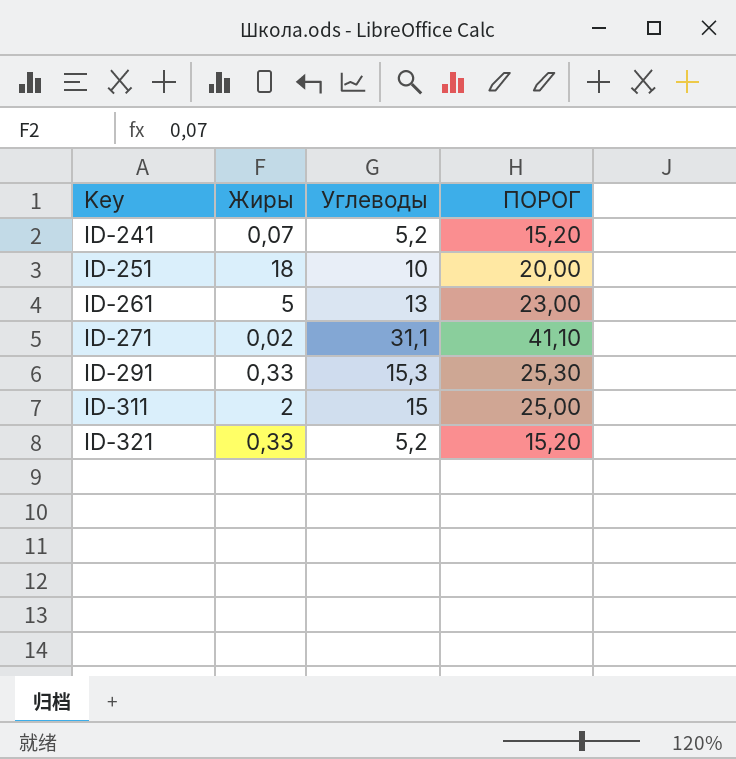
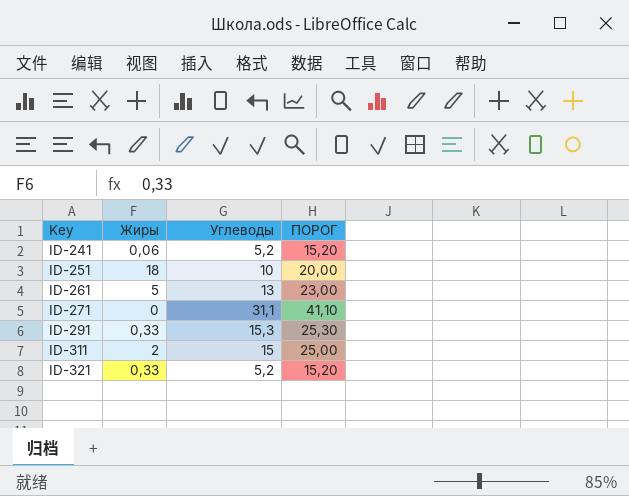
ID-241 | Жиры: 0,07 -> 0,06
ID-271 | Жиры: 0,02 -> 0

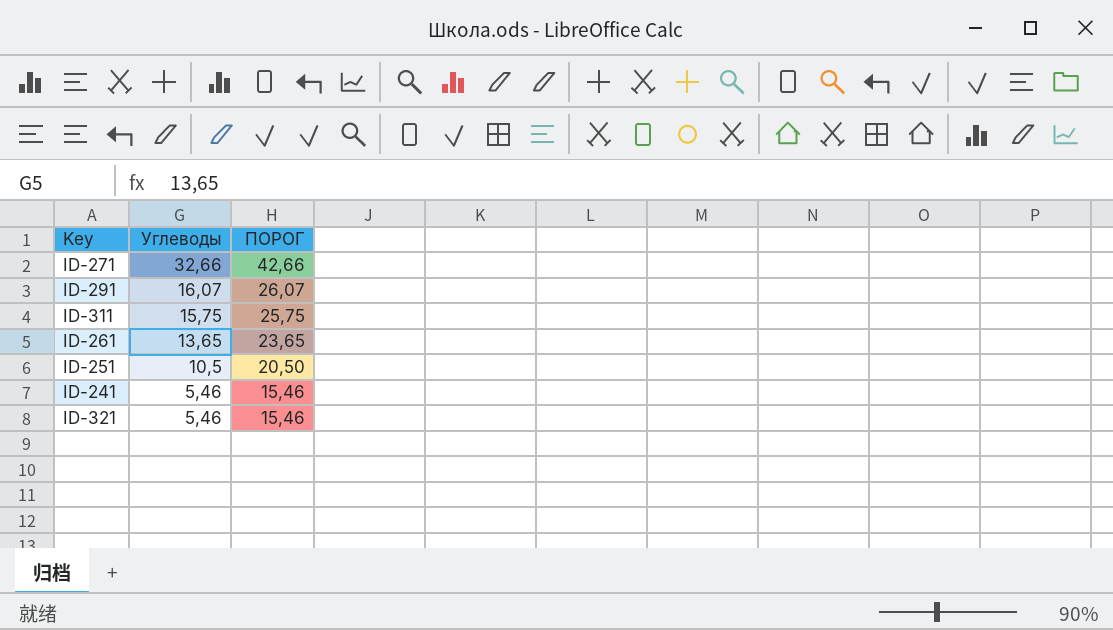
row order: Key ascending -> Углеводы descending
column Жиры | position: 2 -> none
ID-271 | Углеводы: 31,1 -> 32,66
ID-271 | ПОРОГ: 41,10 -> 42,66
ID-291 | Углеводы: 15,3 -> 16,07
ID-291 | ПОРОГ: 25,30 -> 26,07
ID-311 | Углеводы: 15 -> 15,75
ID-311 | ПОРОГ: 25,00 -> 25,75
ID-261 | Углеводы: 13 -> 13,65
ID-261 | ПОРОГ: 23,00 -> 23,65
ID-251 | Углеводы: 10 -> 10,5
ID-251 | ПОРОГ: 20,00 -> 20,50
ID-241 | Углеводы: 5,2 -> 5,46
ID-241 | ПОРОГ: 15,20 -> 15,46
ID-321 | Углеводы: 5,2 -> 5,46
ID-321 | ПОРОГ: 15,20 -> 15,46

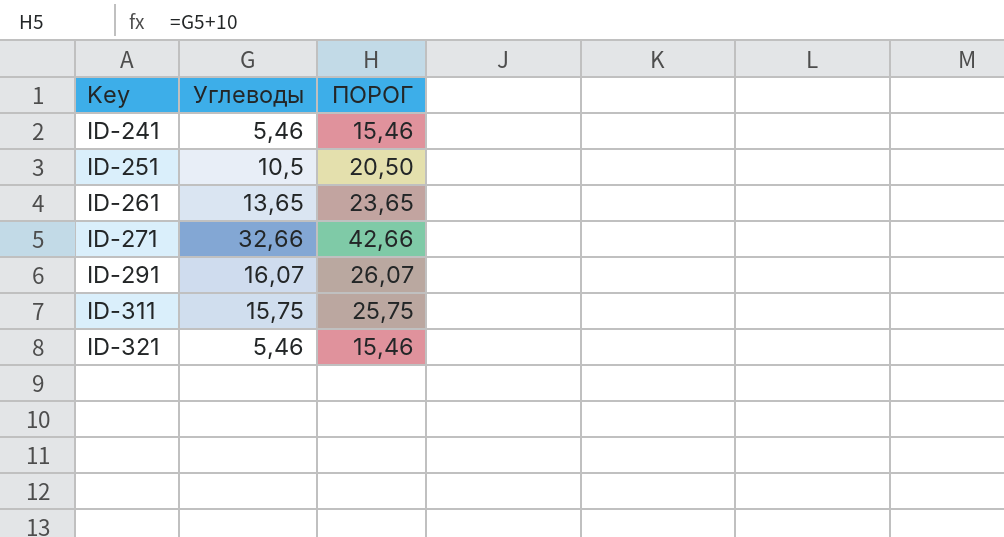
row order: Углеводы descending -> Key ascending

